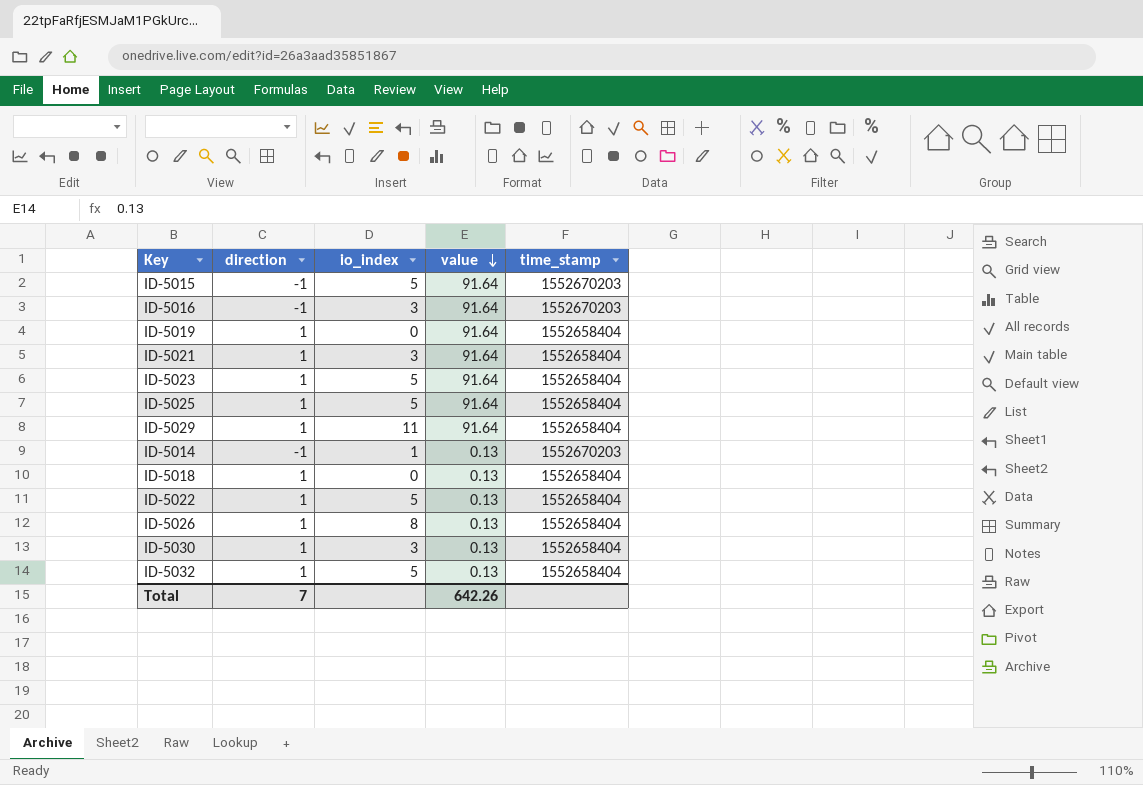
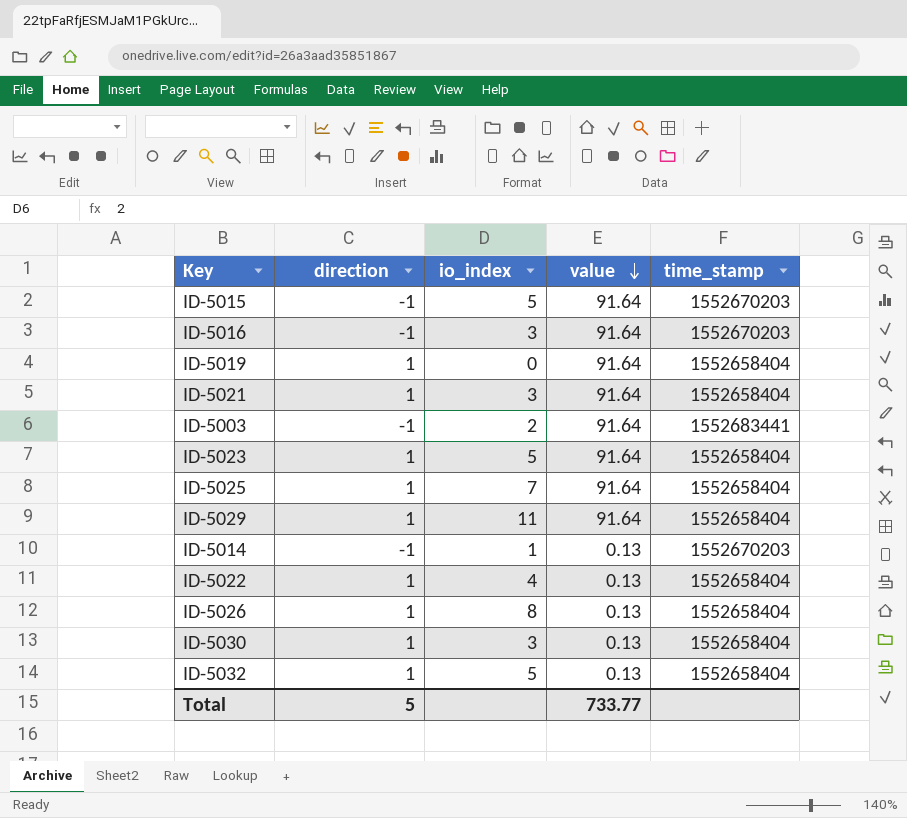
row ID-5018: 1 | 0 | 0.13 | 1552658404 -> none
row ID-5003: none -> -1 | 2 | 91.64 | 1552683441
ID-5025 | io_index: 5 -> 7
ID-5022 | io_index: 5 -> 4
Total | direction: 7 -> 5
Total | value: 642.26 -> 733.77

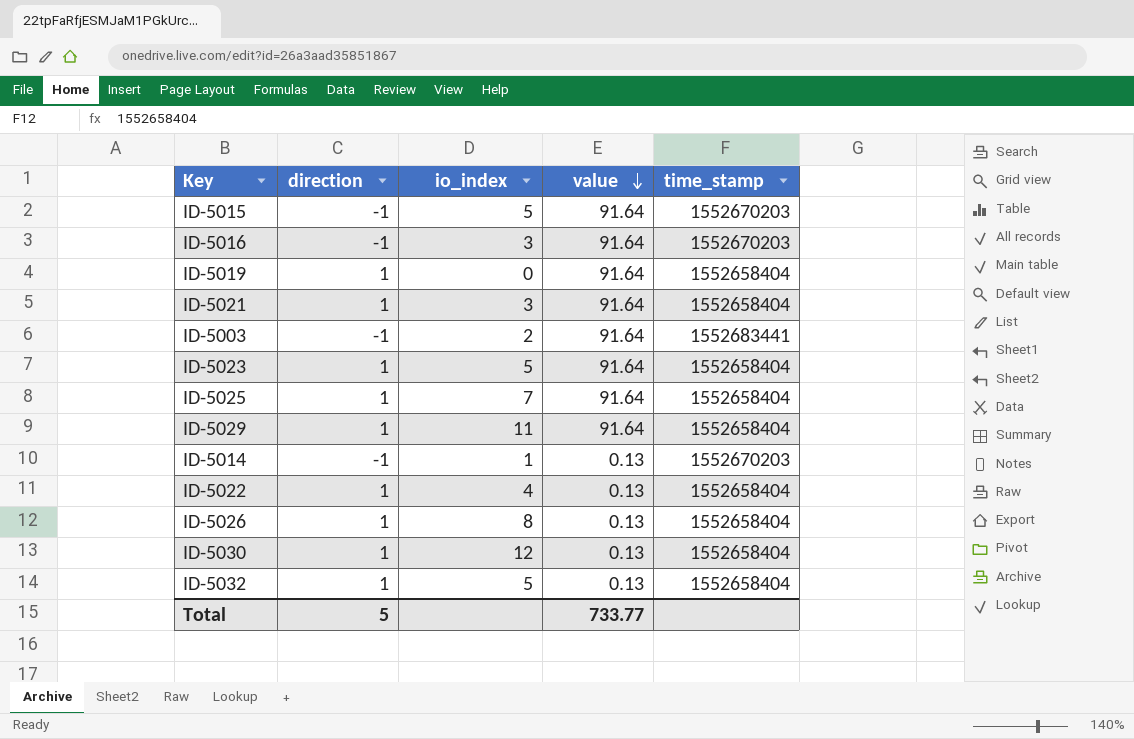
ID-5030 | io_index: 3 -> 12

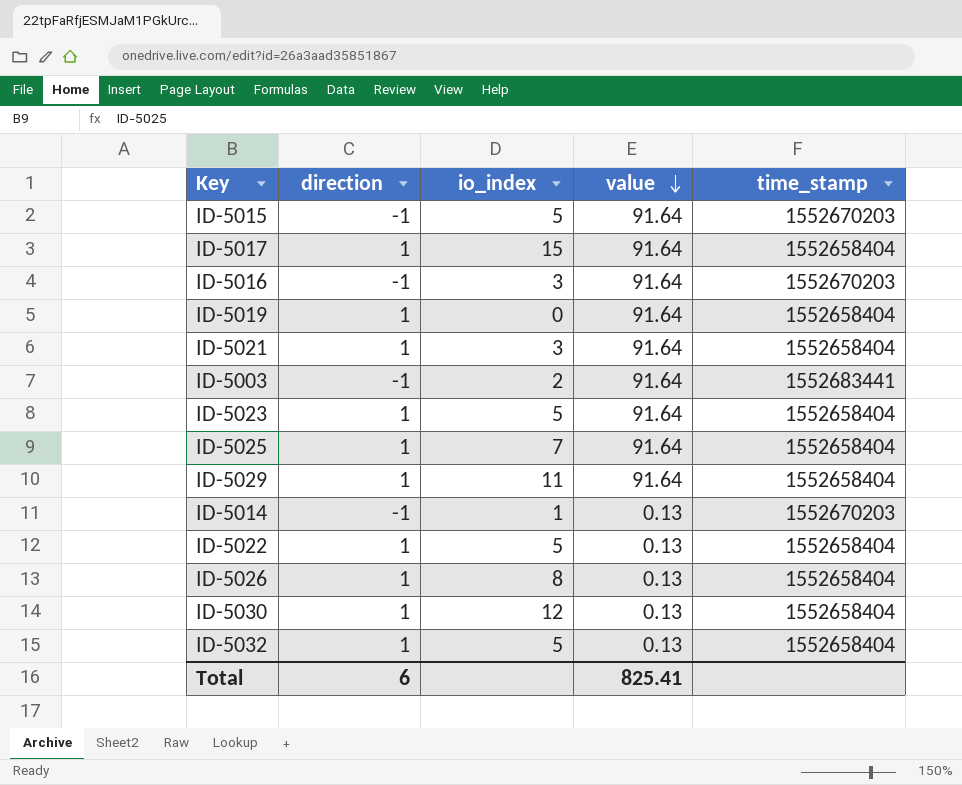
row ID-5017: none -> 1 | 15 | 91.64 | 1552658404
ID-5022 | io_index: 4 -> 5
Total | direction: 5 -> 6
Total | value: 733.77 -> 825.41

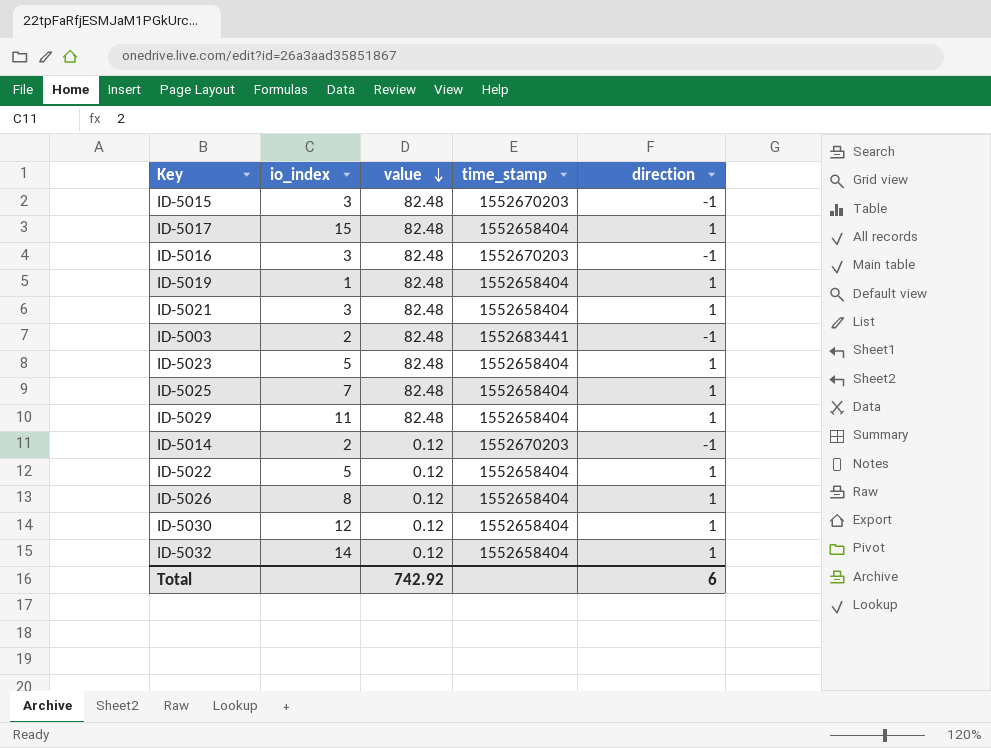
column direction | position: 2 -> 5
ID-5015 | io_index: 5 -> 3
ID-5015 | value: 91.64 -> 82.48
ID-5017 | value: 91.64 -> 82.48
ID-5016 | value: 91.64 -> 82.48
ID-5019 | io_index: 0 -> 1
ID-5019 | value: 91.64 -> 82.48
ID-5021 | value: 91.64 -> 82.48
ID-5003 | value: 91.64 -> 82.48
ID-5023 | value: 91.64 -> 82.48
ID-5025 | value: 91.64 -> 82.48
ID-5029 | value: 91.64 -> 82.48
ID-5014 | io_index: 1 -> 2
ID-5014 | value: 0.13 -> 0.12
ID-5022 | value: 0.13 -> 0.12
ID-5026 | value: 0.13 -> 0.12
ID-5030 | value: 0.13 -> 0.12
ID-5032 | io_index: 5 -> 14
ID-5032 | value: 0.13 -> 0.12
Total | value: 825.41 -> 742.92

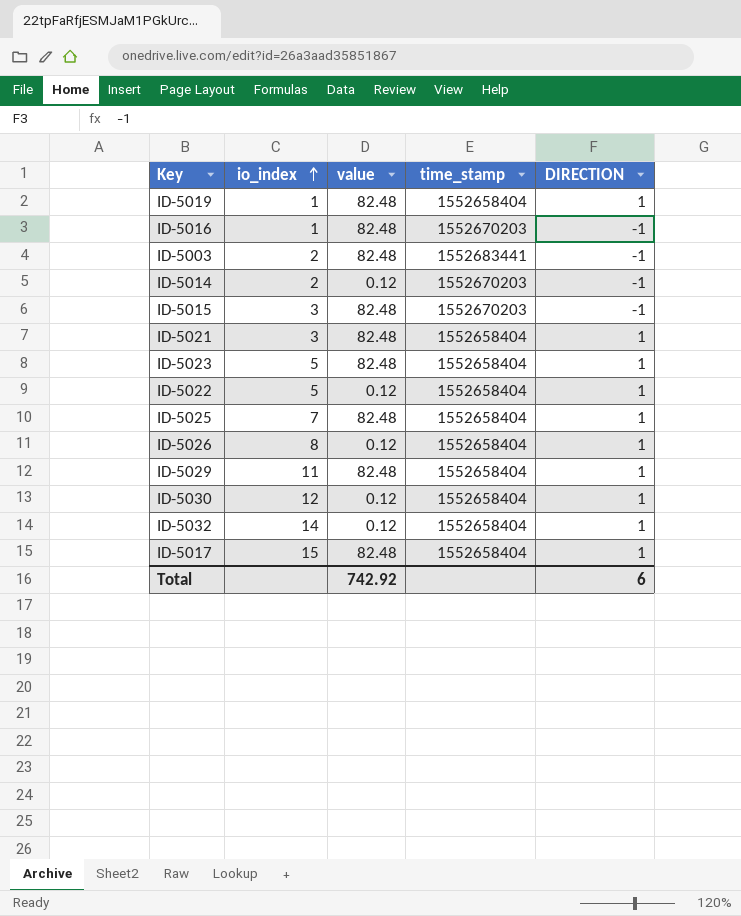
row order: value descending -> io_index ascending
column name: direction -> DIRECTION
ID-5016 | io_index: 3 -> 1

